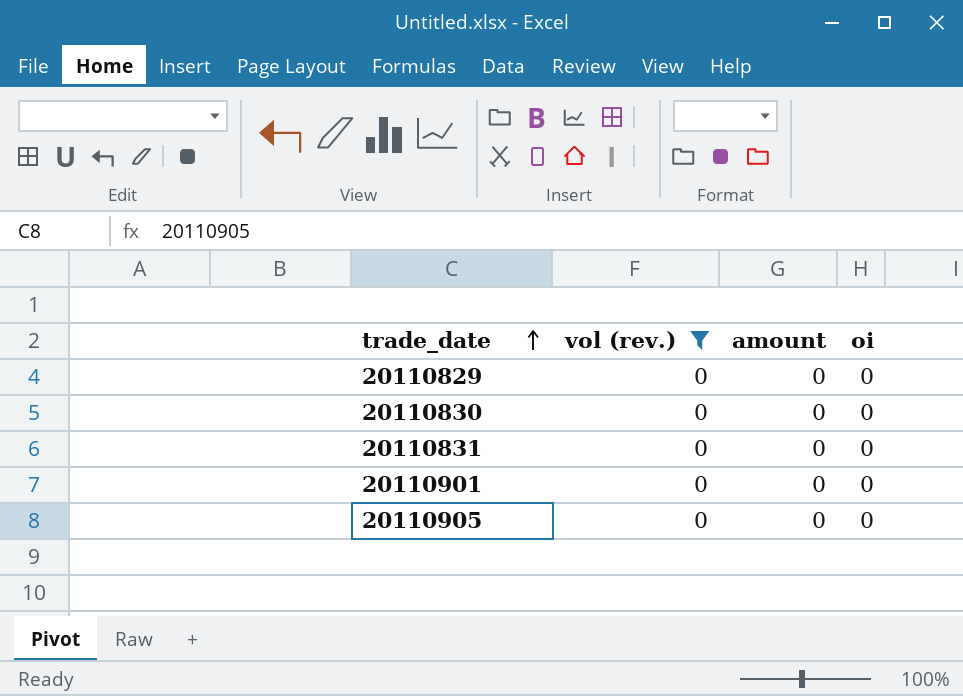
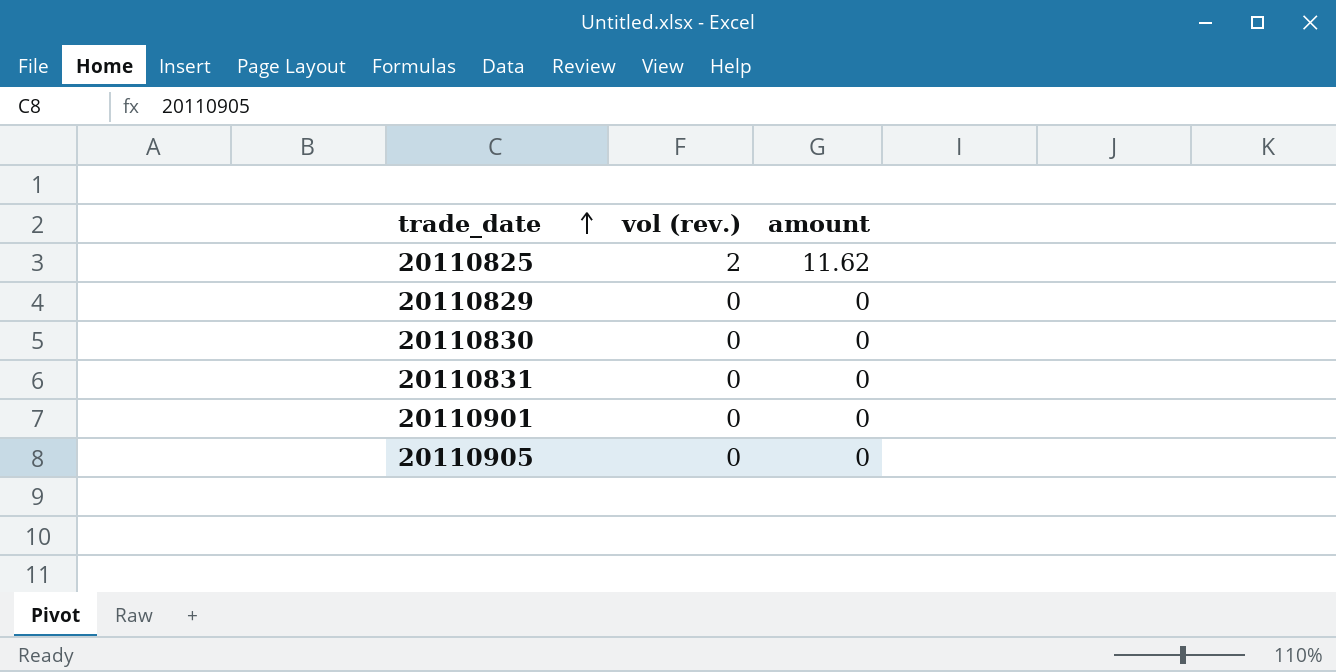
filter: vol (rev.) = 0 -> none
column oi | position: 4 -> none

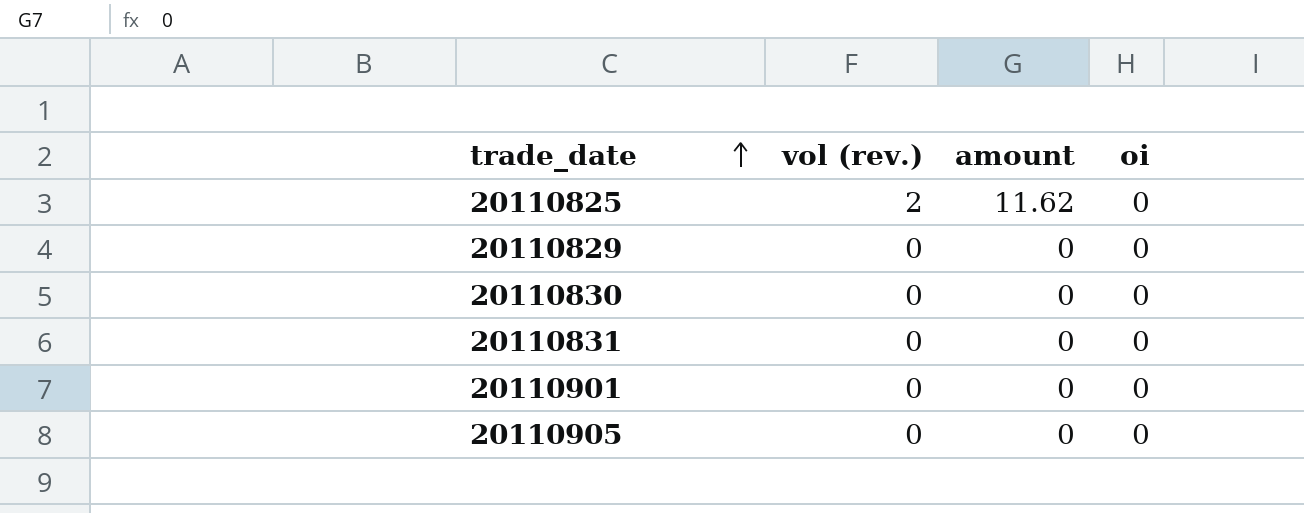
column oi | position: none -> 4

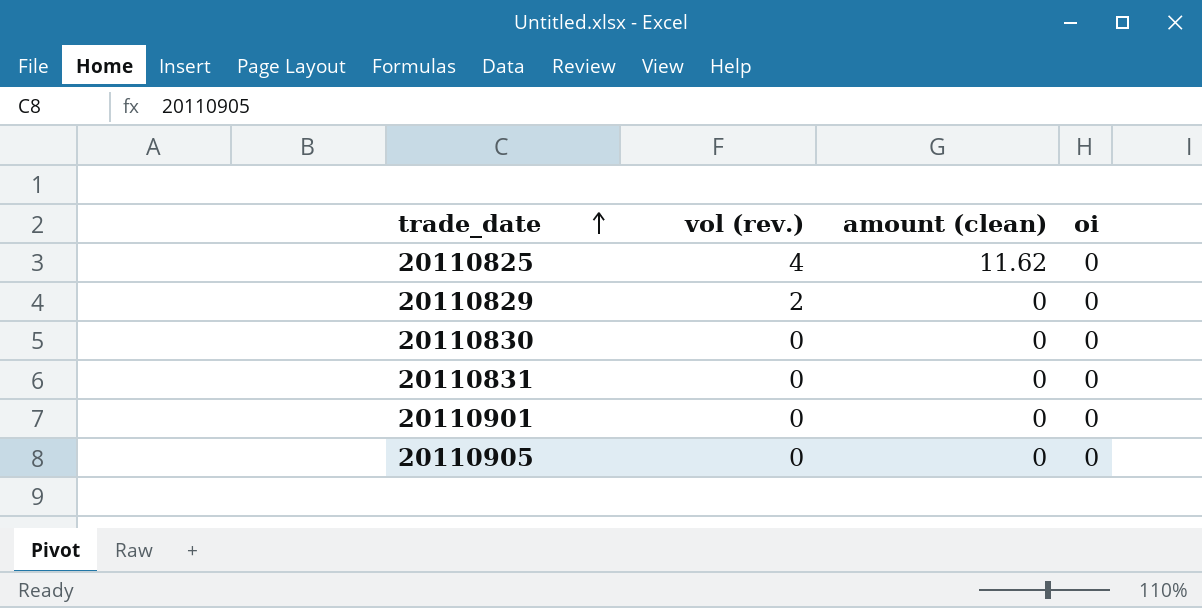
column name: amount -> amount (clean)
20110825 | vol (rev.): 2 -> 4
20110829 | vol (rev.): 0 -> 2

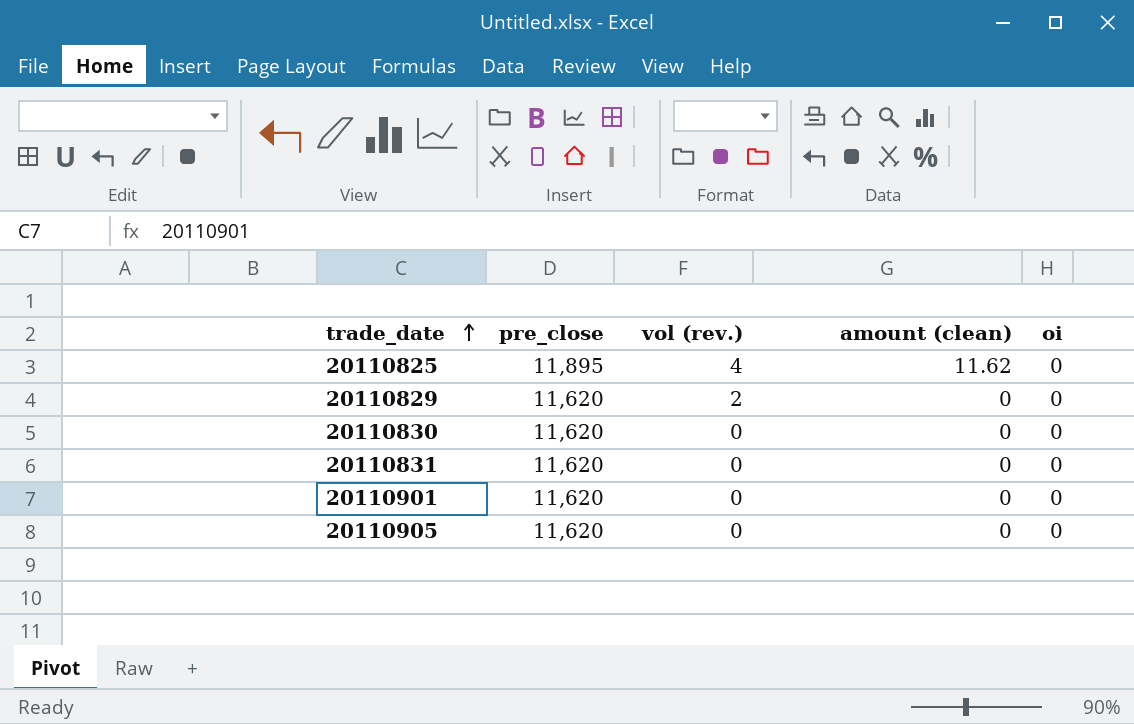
column pre_close | position: none -> 2

